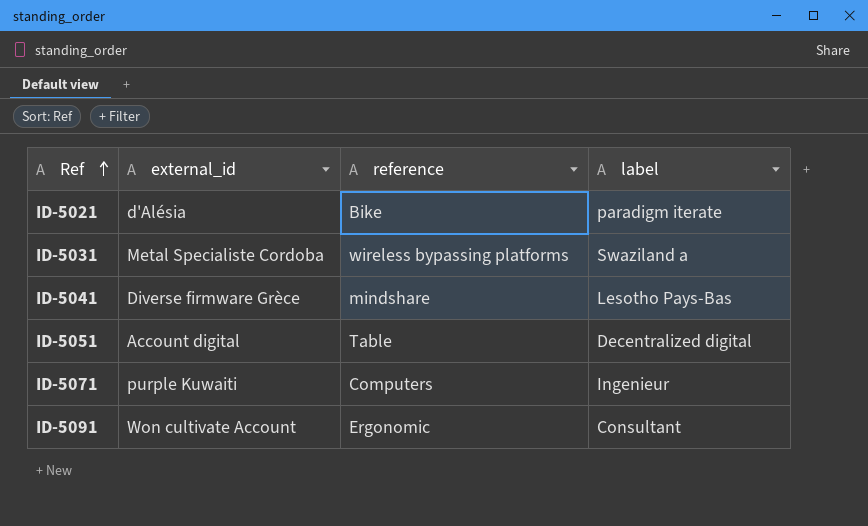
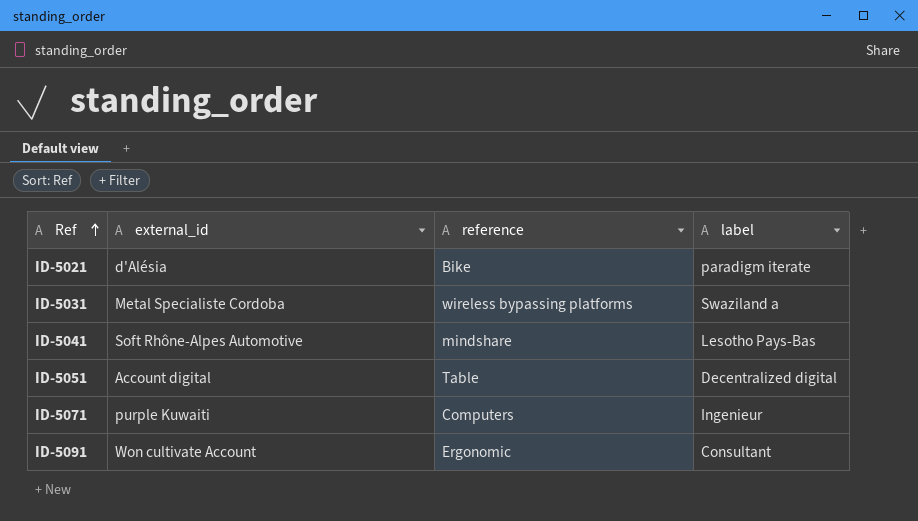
ID-5041 | external_id: Diverse firmware Grèce -> Soft Rhône-Alpes Automotive

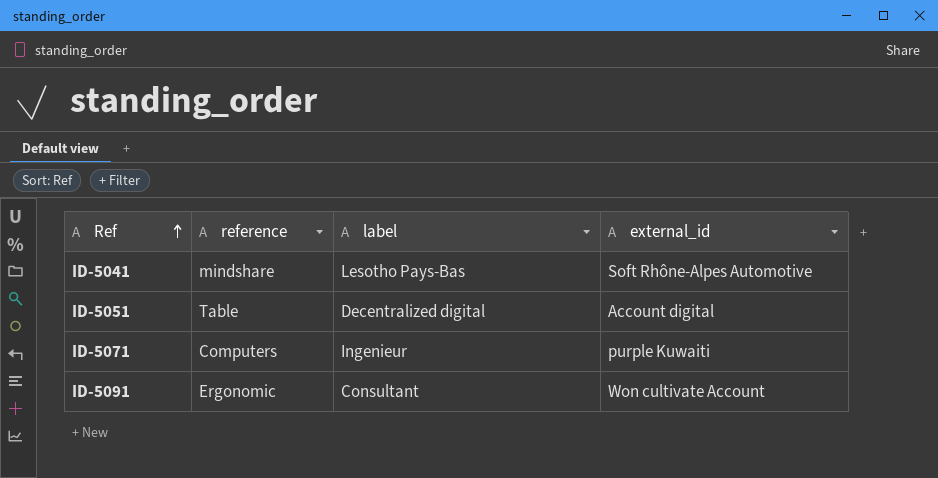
column external_id | position: 2 -> 4
row ID-5021: d'Alésia | Bike | paradigm iterate -> none
row ID-5031: Metal Specialiste Cordoba | wireless bypassing platforms | Swaziland a -> none

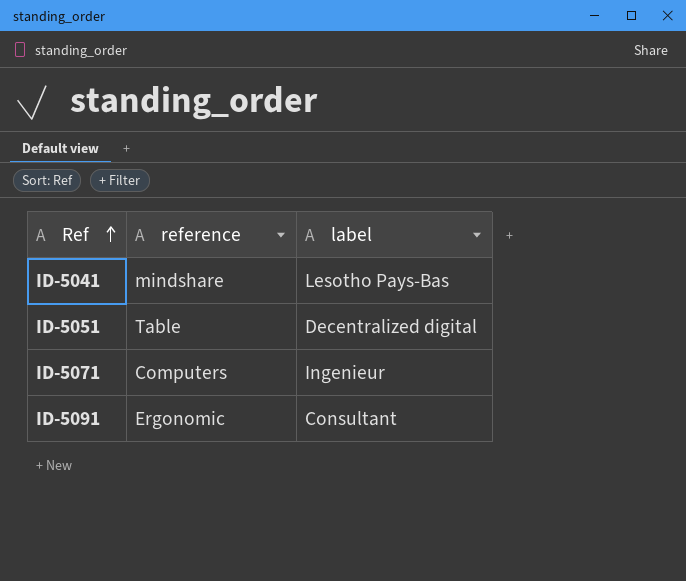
column external_id | position: 4 -> none

